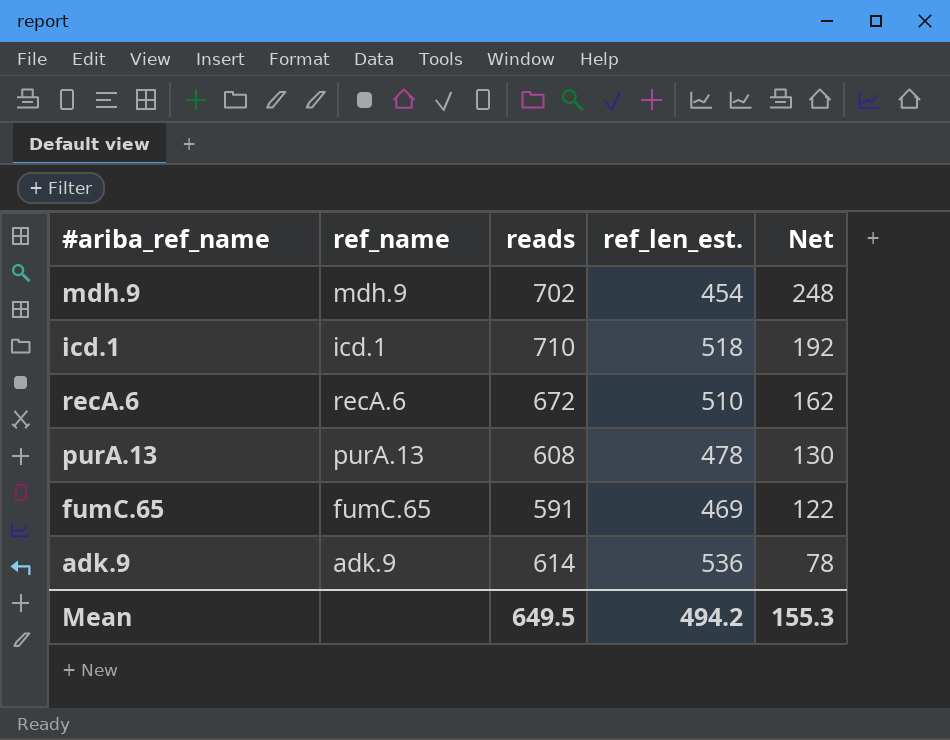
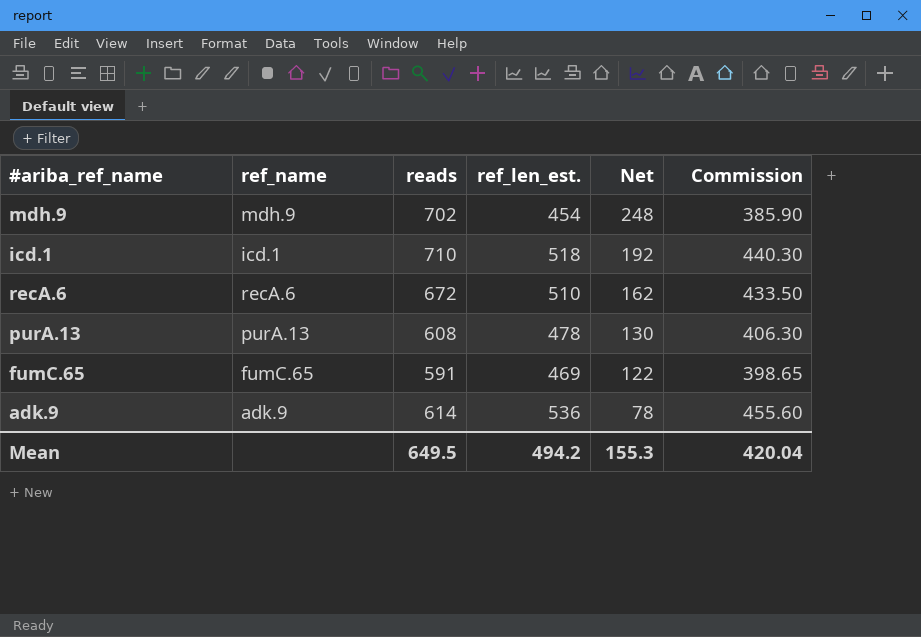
column Commission | formula: none -> [ref_len_est.] * 0.85

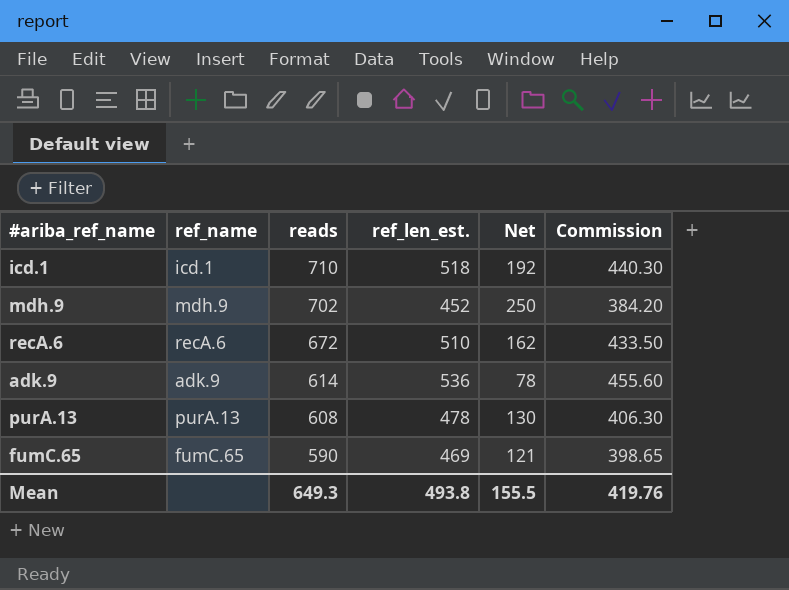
row order: Net descending -> reads descending
mdh.9 | ref_len_est.: 454 -> 452
mdh.9 | Net: 248 -> 250
mdh.9 | Commission: 385.90 -> 384.20
fumC.65 | reads: 591 -> 590
fumC.65 | Net: 122 -> 121
Mean | reads: 649.5 -> 649.3
Mean | ref_len_est.: 494.2 -> 493.8
Mean | Net: 155.3 -> 155.5
Mean | Commission: 420.04 -> 419.76

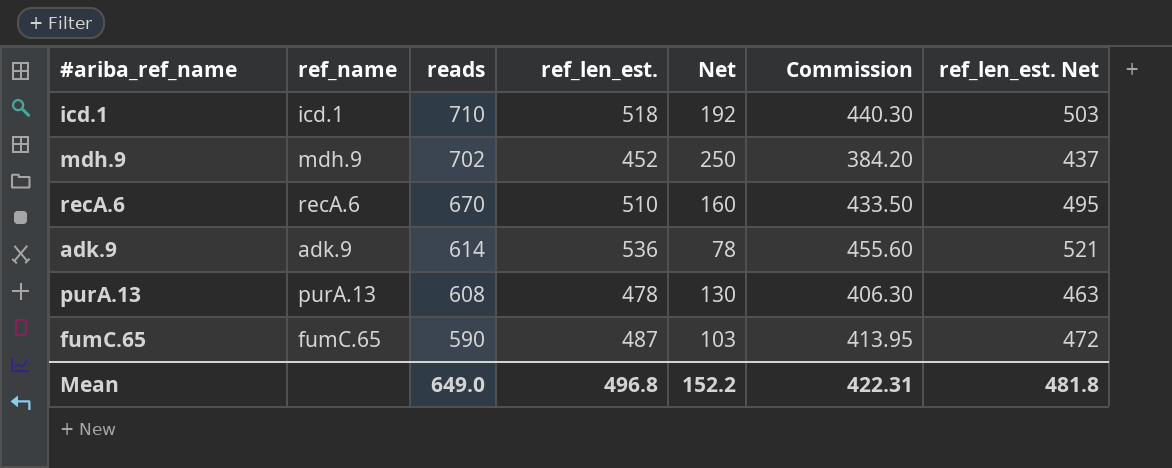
column ref_len_est. Net | formula: none -> [ref_len_est.] - 15
recA.6 | reads: 672 -> 670
recA.6 | Net: 162 -> 160
fumC.65 | ref_len_est.: 469 -> 487
fumC.65 | Net: 121 -> 103
fumC.65 | Commission: 398.65 -> 413.95
Mean | reads: 649.3 -> 649.0
Mean | ref_len_est.: 493.8 -> 496.8
Mean | Net: 155.5 -> 152.2
Mean | Commission: 419.76 -> 422.31

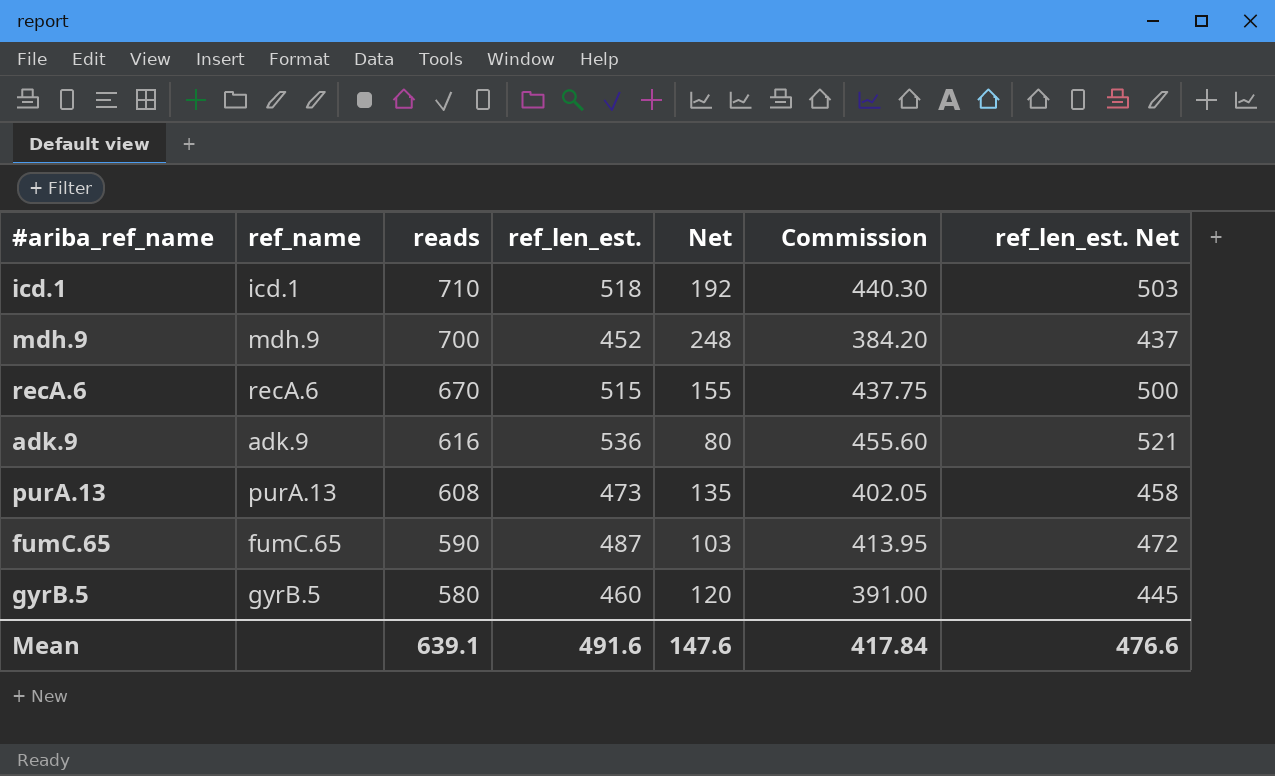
mdh.9 | reads: 702 -> 700
mdh.9 | Net: 250 -> 248
recA.6 | ref_len_est.: 510 -> 515
recA.6 | Net: 160 -> 155
recA.6 | Commission: 433.50 -> 437.75
recA.6 | ref_len_est. Net: 495 -> 500
adk.9 | reads: 614 -> 616
adk.9 | Net: 78 -> 80
purA.13 | ref_len_est.: 478 -> 473
purA.13 | Net: 130 -> 135
purA.13 | Commission: 406.30 -> 402.05
purA.13 | ref_len_est. Net: 463 -> 458
row gyrB.5: none -> gyrB.5 | 580 | 460 | 120 | 391.00 | 445
Mean | reads: 649.0 -> 639.1
Mean | ref_len_est.: 496.8 -> 491.6
Mean | Net: 152.2 -> 147.6
Mean | Commission: 422.31 -> 417.84
Mean | ref_len_est. Net: 481.8 -> 476.6

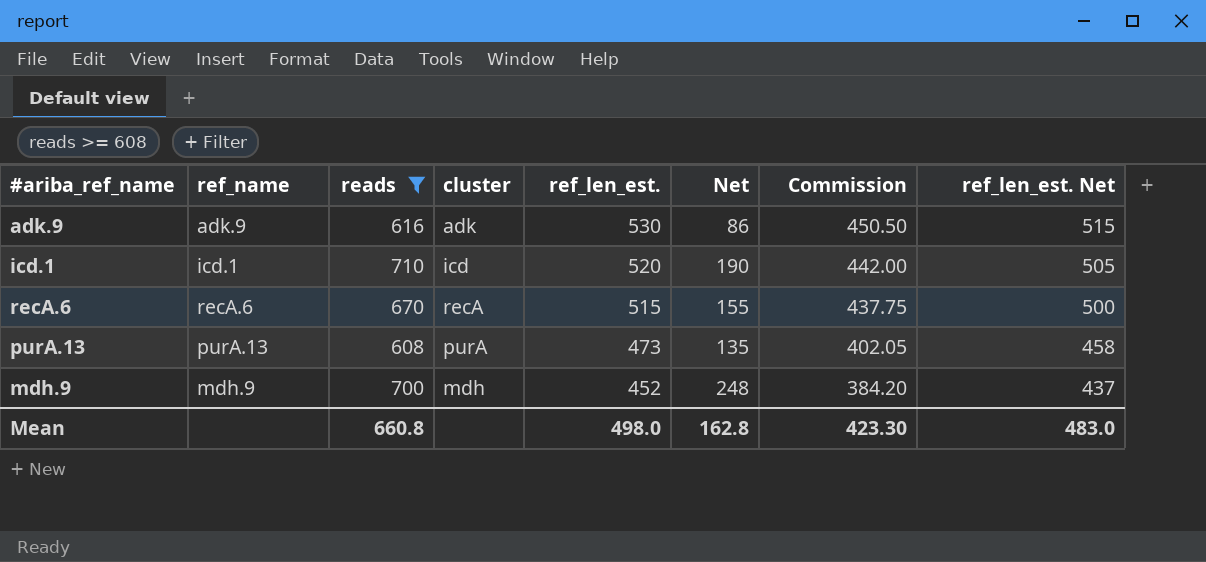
filter: none -> reads >= 608
row order: reads descending -> ref_len_est. descending
column cluster | position: none -> 4
adk.9 | ref_len_est.: 536 -> 530
adk.9 | Net: 80 -> 86
adk.9 | Commission: 455.60 -> 450.50
adk.9 | ref_len_est. Net: 521 -> 515
icd.1 | ref_len_est.: 518 -> 520
icd.1 | Net: 192 -> 190
icd.1 | Commission: 440.30 -> 442.00
icd.1 | ref_len_est. Net: 503 -> 505
Mean | reads: 639.1 -> 660.8
Mean | ref_len_est.: 491.6 -> 498.0
Mean | Net: 147.6 -> 162.8
Mean | Commission: 417.84 -> 423.30
Mean | ref_len_est. Net: 476.6 -> 483.0

